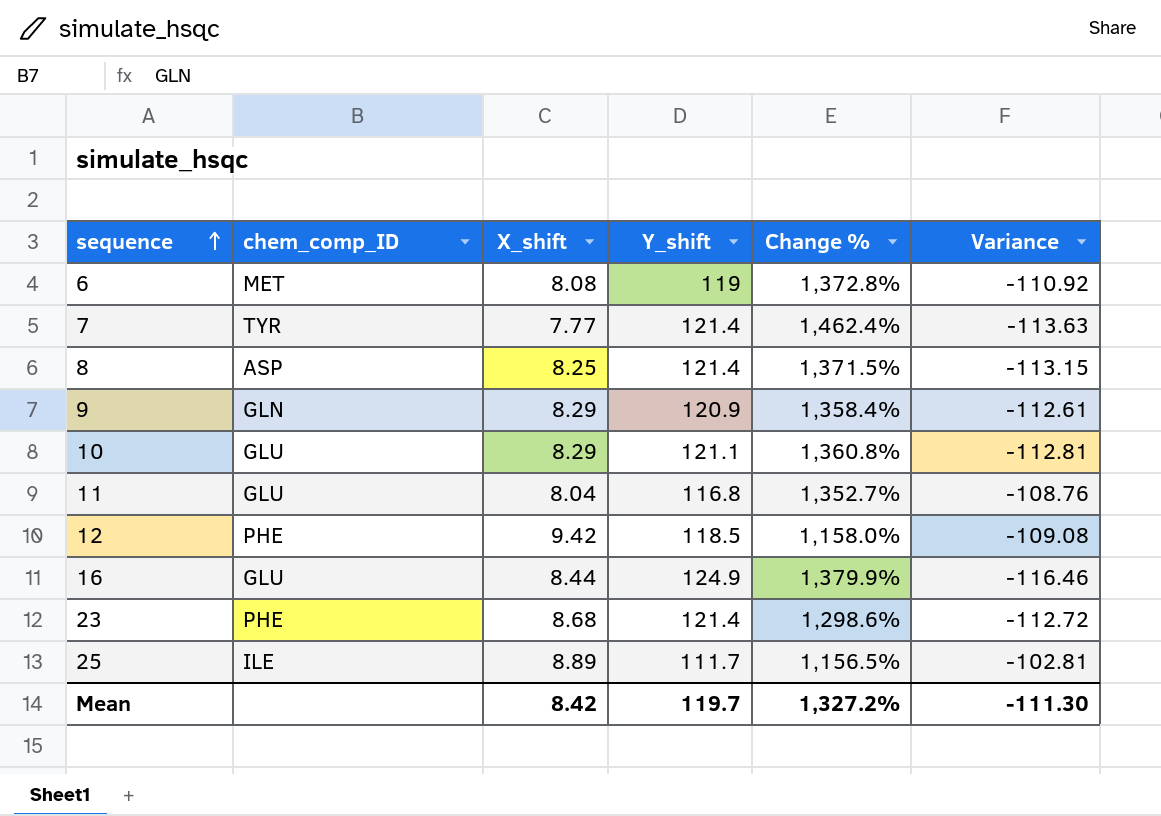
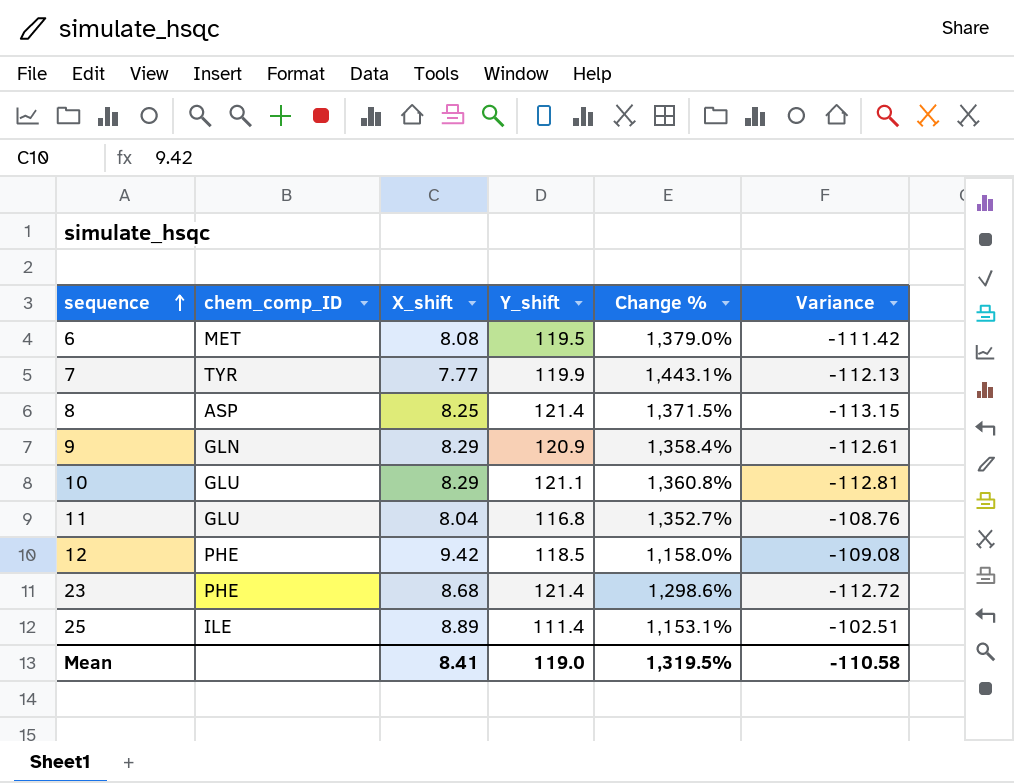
row 16: GLU | 8.44 | 124.9 | 1,379.9% | -116.46 -> none
6 | Y_shift: 119 -> 119.5
6 | Change %: 1,372.8% -> 1,379.0%
6 | Variance: -110.92 -> -111.42
7 | Y_shift: 121.4 -> 119.9
7 | Change %: 1,462.4% -> 1,443.1%
7 | Variance: -113.63 -> -112.13
25 | Y_shift: 111.7 -> 111.4
25 | Change %: 1,156.5% -> 1,153.1%
25 | Variance: -102.81 -> -102.51
Mean | X_shift: 8.42 -> 8.41
Mean | Y_shift: 119.7 -> 119.0
Mean | Change %: 1,327.2% -> 1,319.5%
Mean | Variance: -111.30 -> -110.58

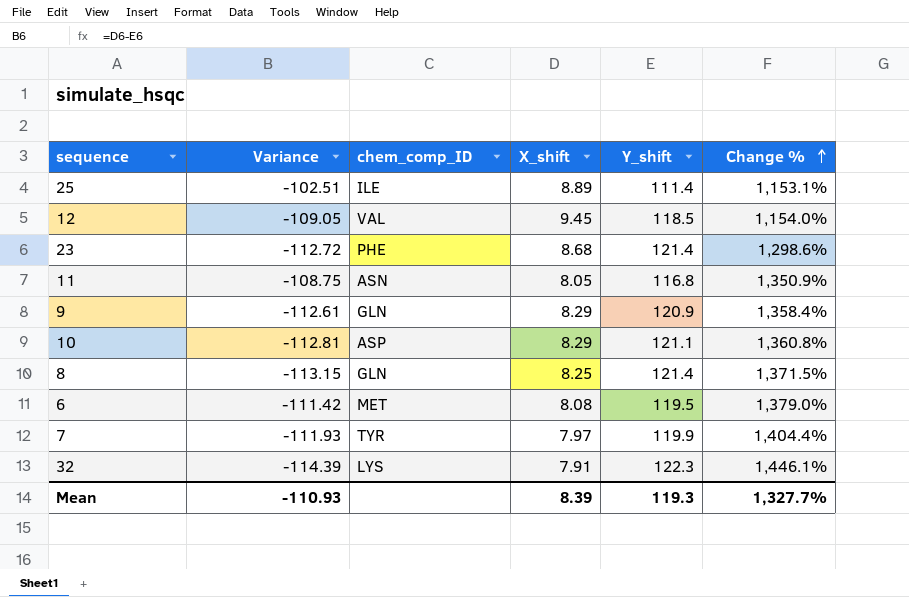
row order: sequence ascending -> Change % ascending
column Variance | position: 6 -> 2
12 | Variance: -109.08 -> -109.05
12 | chem_comp_ID: PHE -> VAL
12 | X_shift: 9.42 -> 9.45
12 | Change %: 1,158.0% -> 1,154.0%
11 | Variance: -108.76 -> -108.75
11 | chem_comp_ID: GLU -> ASN
11 | X_shift: 8.04 -> 8.05
11 | Change %: 1,352.7% -> 1,350.9%
10 | chem_comp_ID: GLU -> ASP
8 | chem_comp_ID: ASP -> GLN
7 | Variance: -112.13 -> -111.93
7 | X_shift: 7.77 -> 7.97
7 | Change %: 1,443.1% -> 1,404.4%
row 32: none -> -114.39 | LYS | 7.91 | 122.3 | 1,446.1%
Mean | Variance: -110.58 -> -110.93
Mean | X_shift: 8.41 -> 8.39
Mean | Y_shift: 119.0 -> 119.3
Mean | Change %: 1,319.5% -> 1,327.7%

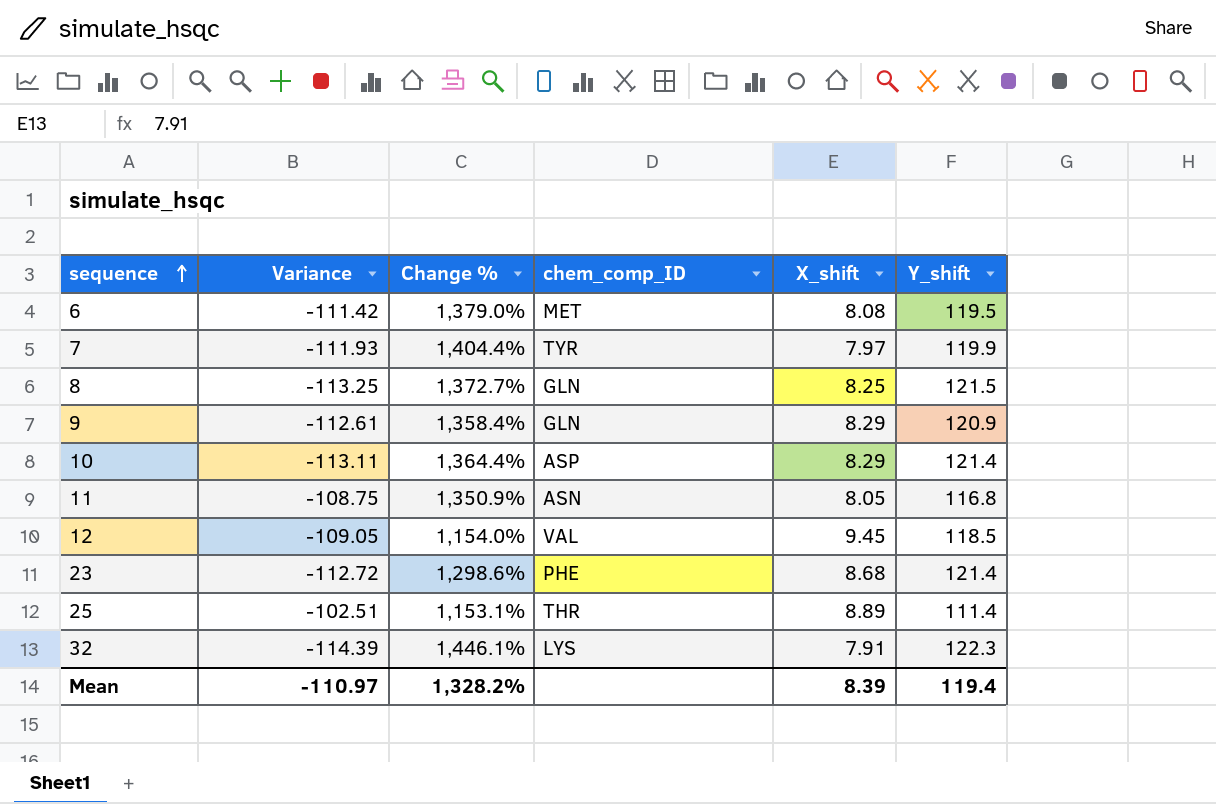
row order: Change % ascending -> sequence ascending
column Change % | position: 6 -> 3
8 | Variance: -113.15 -> -113.25
8 | Change %: 1,371.5% -> 1,372.7%
8 | Y_shift: 121.4 -> 121.5
10 | Variance: -112.81 -> -113.11
10 | Change %: 1,360.8% -> 1,364.4%
10 | Y_shift: 121.1 -> 121.4
25 | chem_comp_ID: ILE -> THR
Mean | Variance: -110.93 -> -110.97
Mean | Change %: 1,327.7% -> 1,328.2%
Mean | Y_shift: 119.3 -> 119.4

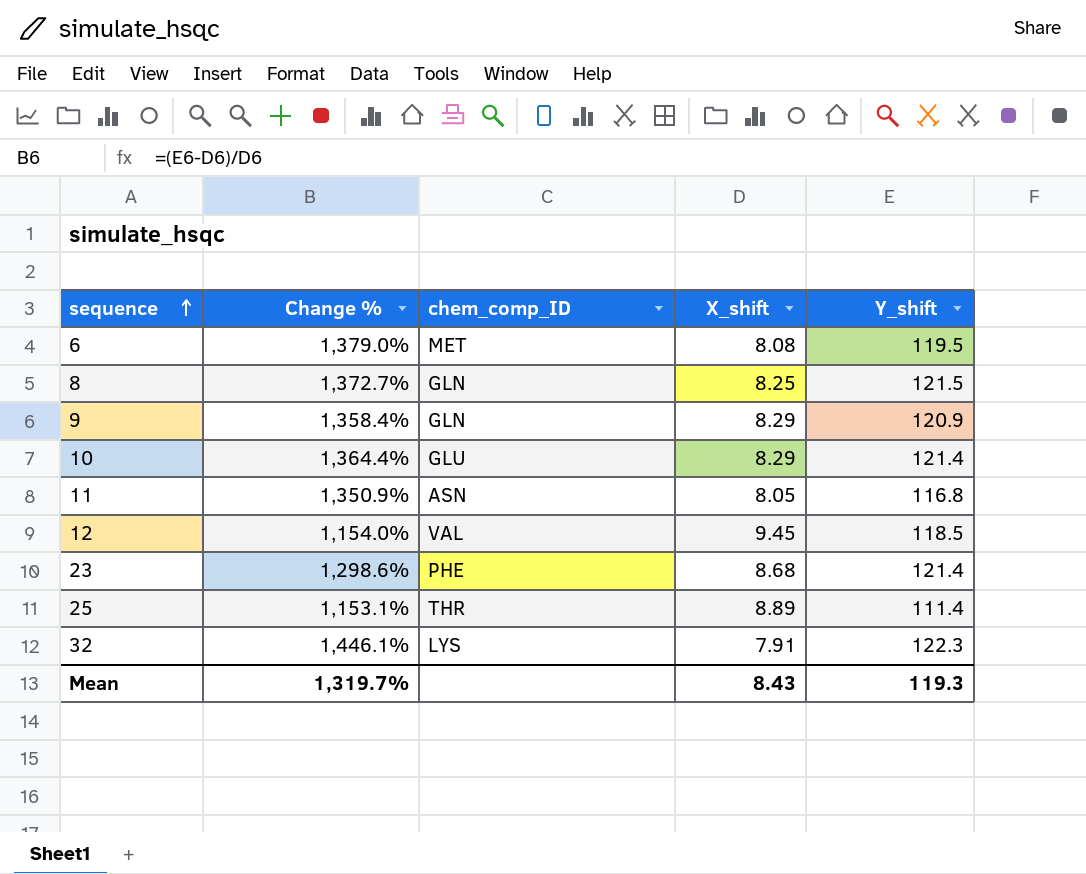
column Variance | formula: [X_shift] - [Y_shift] -> none
row 7: -111.93 | 1,404.4% | TYR | 7.97 | 119.9 -> none
10 | chem_comp_ID: ASP -> GLU
Mean | Change %: 1,328.2% -> 1,319.7%
Mean | X_shift: 8.39 -> 8.43
Mean | Y_shift: 119.4 -> 119.3

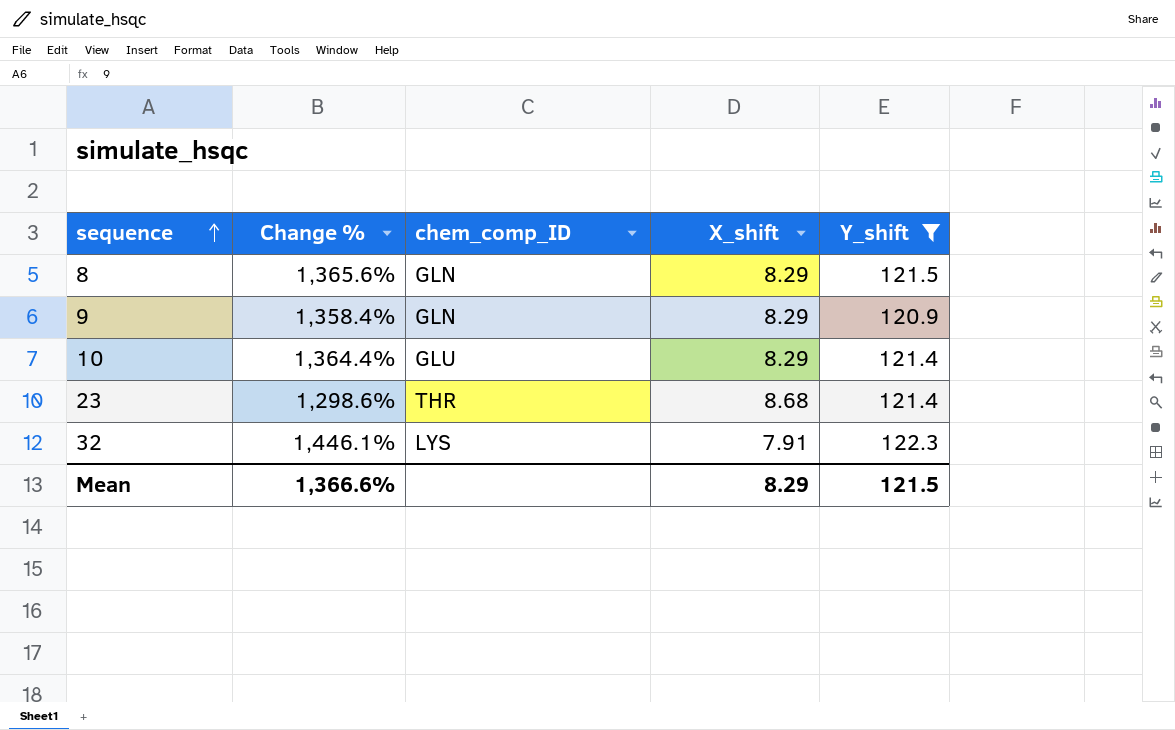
filter: none -> Y_shift >= 120.9
8 | Change %: 1,372.7% -> 1,365.6%
8 | X_shift: 8.25 -> 8.29
23 | chem_comp_ID: PHE -> THR
Mean | Change %: 1,319.7% -> 1,366.6%
Mean | X_shift: 8.43 -> 8.29
Mean | Y_shift: 119.3 -> 121.5

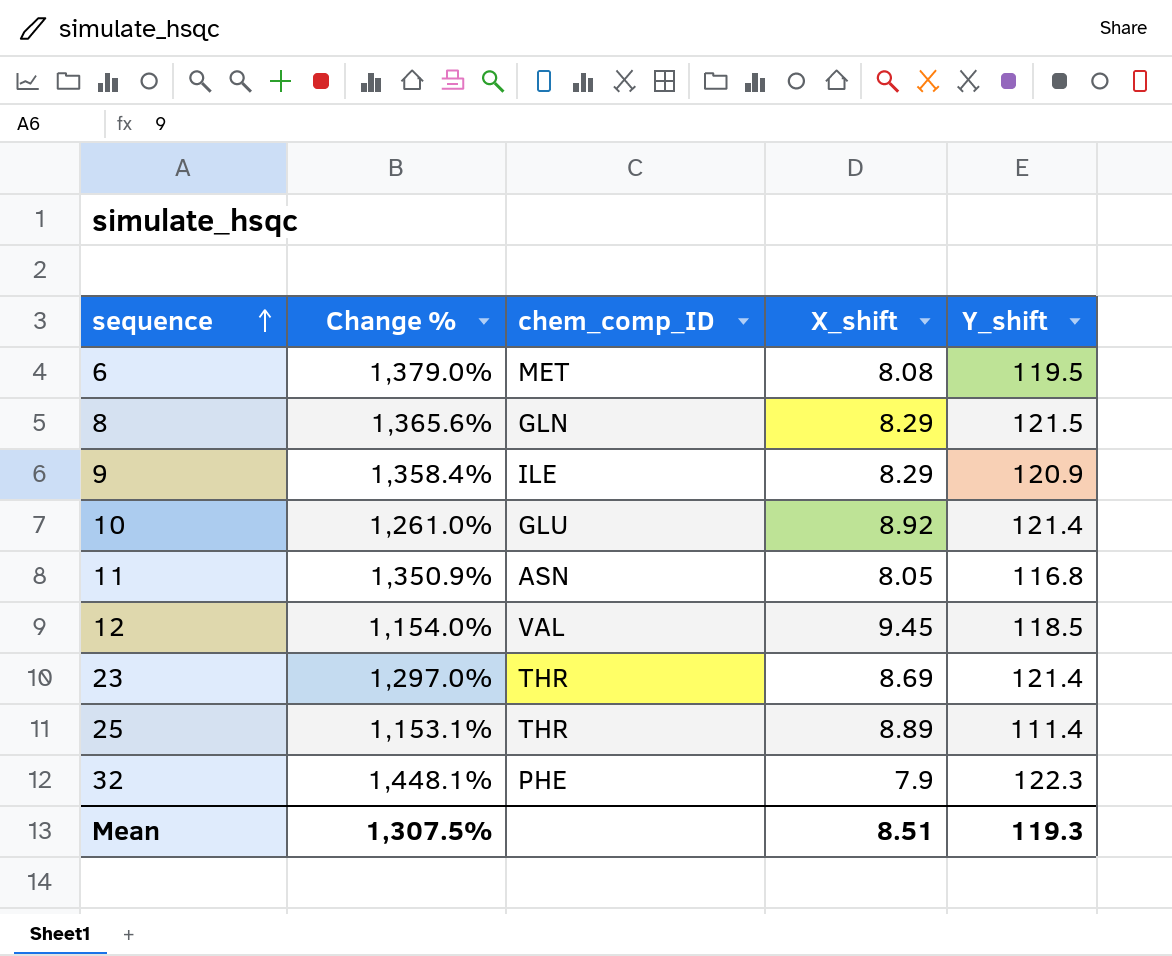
filter: Y_shift >= 120.9 -> none
9 | chem_comp_ID: GLN -> ILE
10 | Change %: 1,364.4% -> 1,261.0%
10 | X_shift: 8.29 -> 8.92
23 | Change %: 1,298.6% -> 1,297.0%
23 | X_shift: 8.68 -> 8.69
32 | Change %: 1,446.1% -> 1,448.1%
32 | chem_comp_ID: LYS -> PHE
32 | X_shift: 7.91 -> 7.9
Mean | Change %: 1,366.6% -> 1,307.5%
Mean | X_shift: 8.29 -> 8.51
Mean | Y_shift: 121.5 -> 119.3

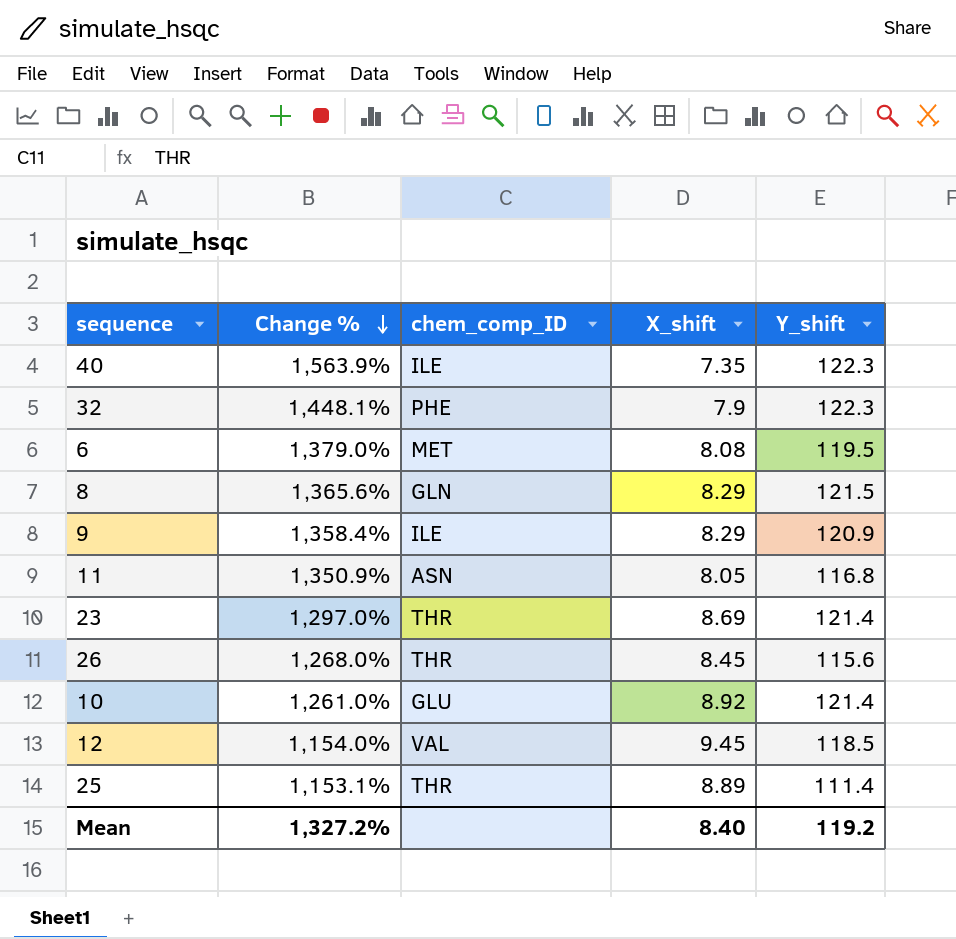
row order: sequence ascending -> Change % descending
row 40: none -> 1,563.9% | ILE | 7.35 | 122.3
row 26: none -> 1,268.0% | THR | 8.45 | 115.6
Mean | Change %: 1,307.5% -> 1,327.2%
Mean | X_shift: 8.51 -> 8.40
Mean | Y_shift: 119.3 -> 119.2

